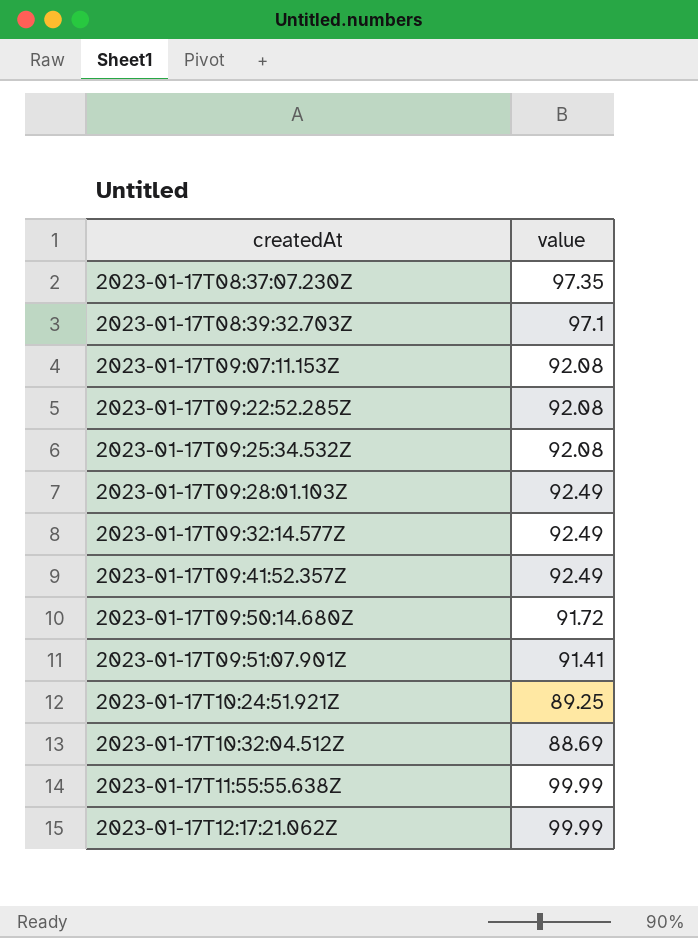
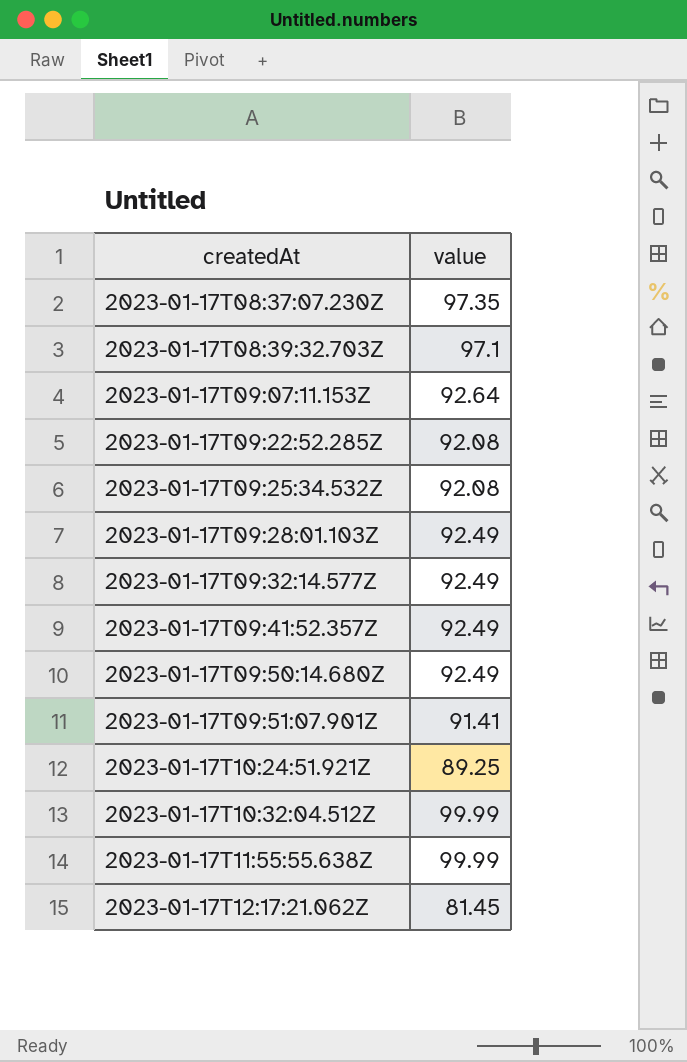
2023-01-17T09:07:11.153Z | value: 92.08 -> 92.64
2023-01-17T09:50:14.680Z | value: 91.72 -> 92.49
2023-01-17T10:32:04.512Z | value: 88.69 -> 99.99
2023-01-17T12:17:21.062Z | value: 99.99 -> 81.45

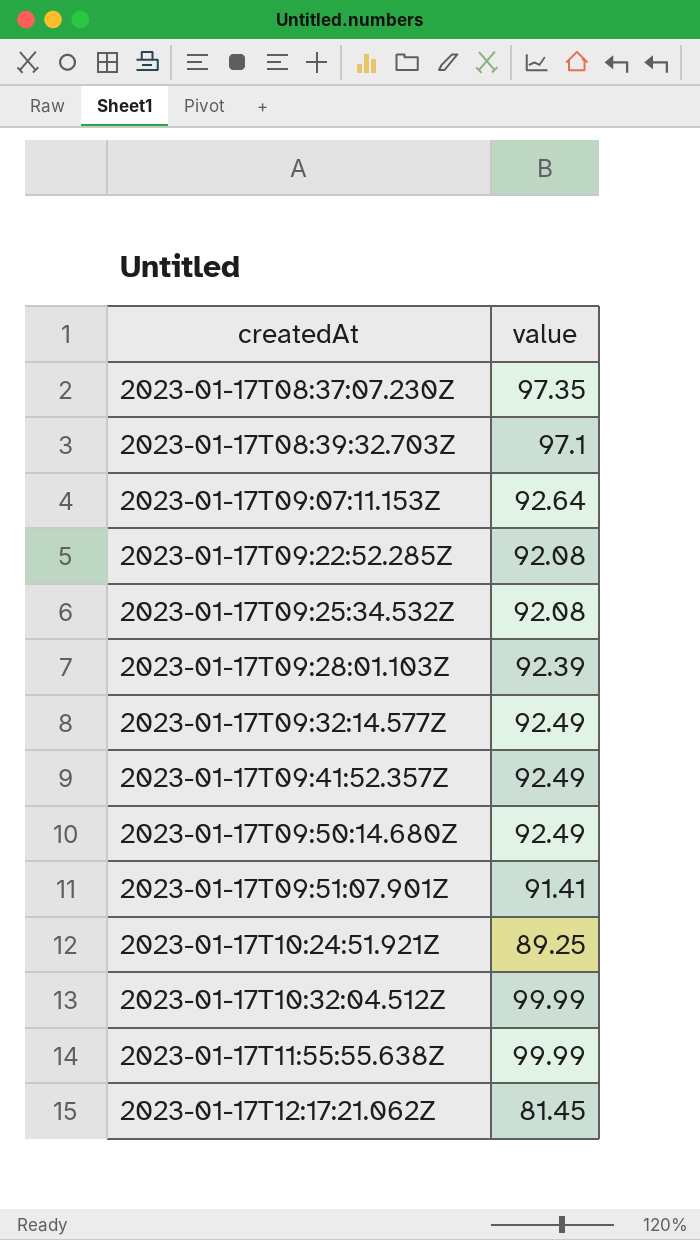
2023-01-17T09:28:01.103Z | value: 92.49 -> 92.39

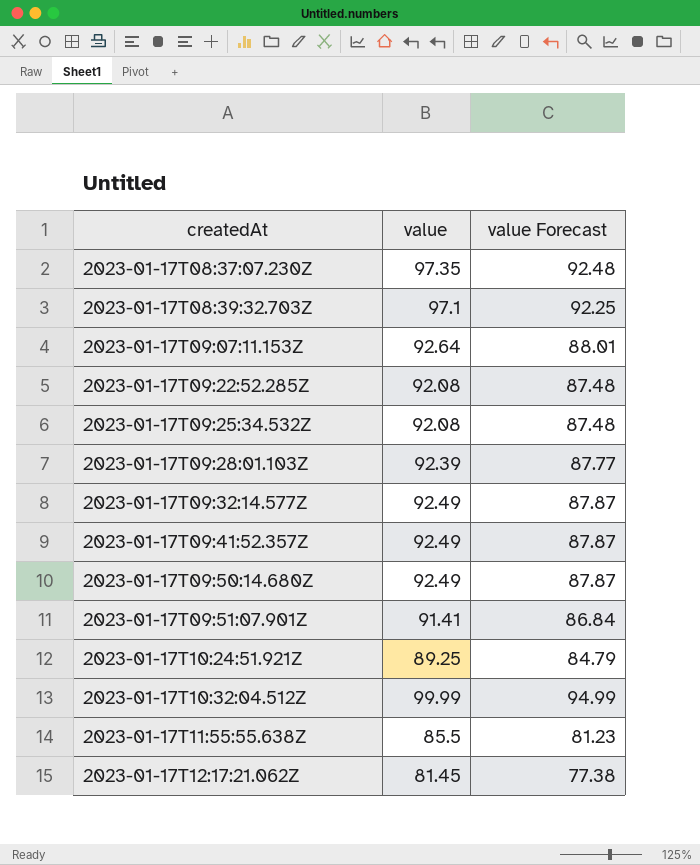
column value Forecast | formula: none -> [value] * 0.95
2023-01-17T11:55:55.638Z | value: 99.99 -> 85.5

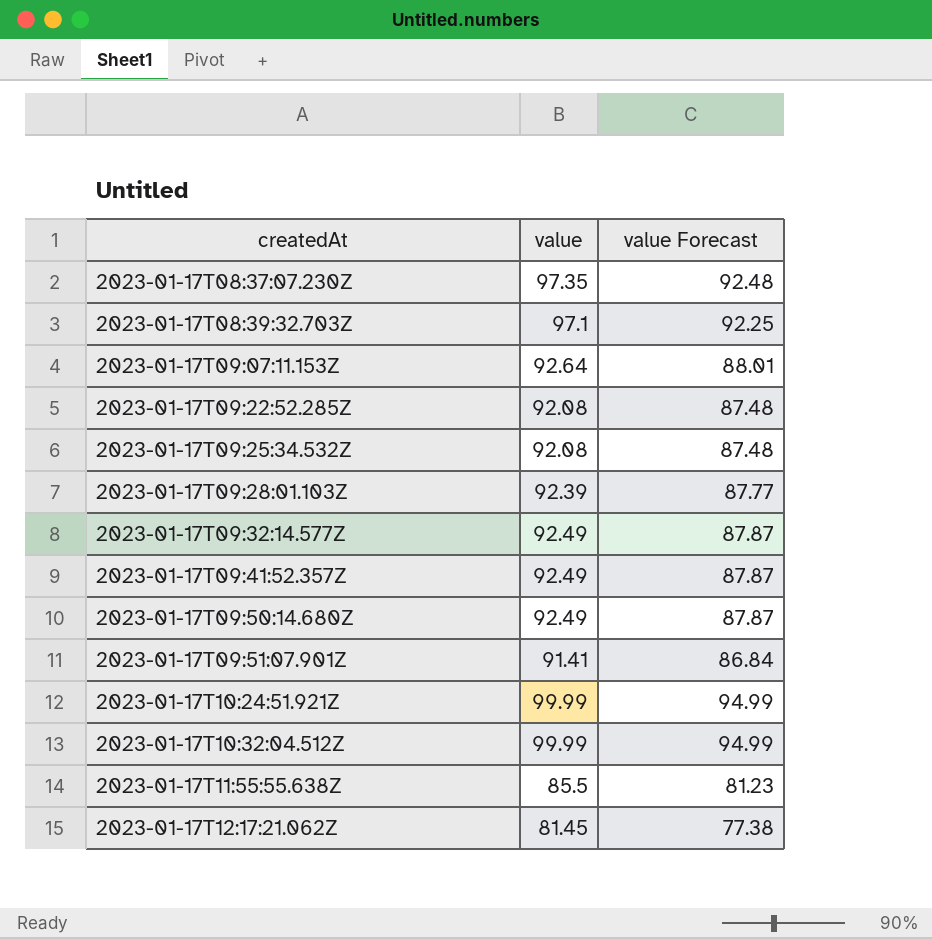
2023-01-17T10:24:51.921Z | value: 89.25 -> 99.99
2023-01-17T10:24:51.921Z | value Forecast: 84.79 -> 94.99

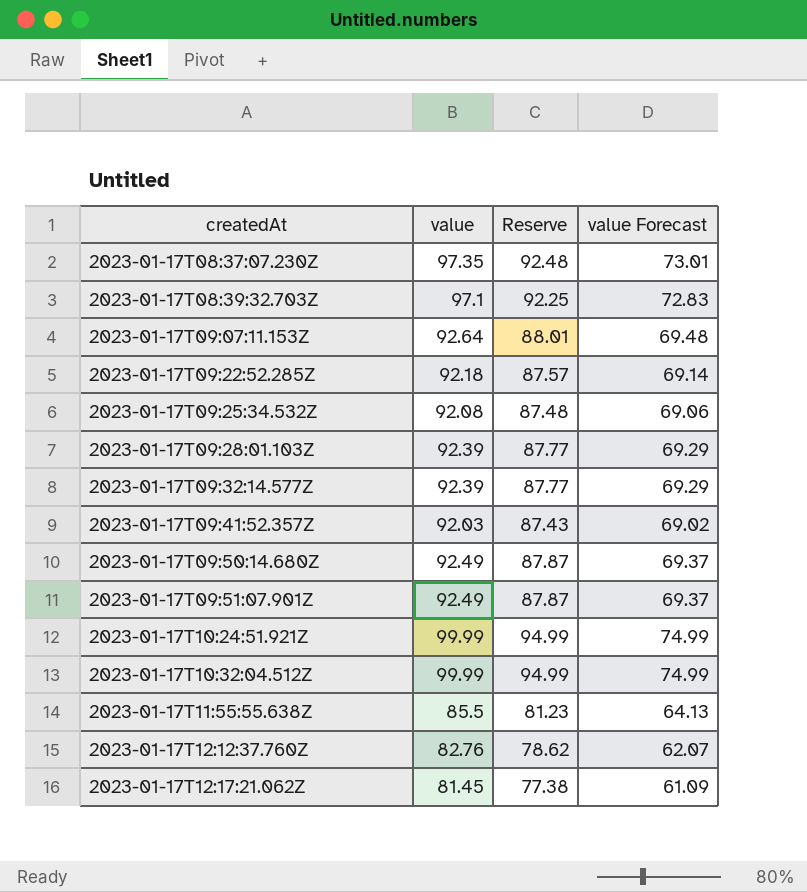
column Reserve | formula: none -> [value] * 0.95
column value Forecast | formula: [value] * 0.95 -> [value] * 0.75
2023-01-17T09:22:52.285Z | value: 92.08 -> 92.18
2023-01-17T09:32:14.577Z | value: 92.49 -> 92.39
2023-01-17T09:41:52.357Z | value: 92.49 -> 92.03
2023-01-17T09:51:07.901Z | value: 91.41 -> 92.49
row 2023-01-17T12:12:37.760Z: none -> 82.76 | 78.62 | 62.07

